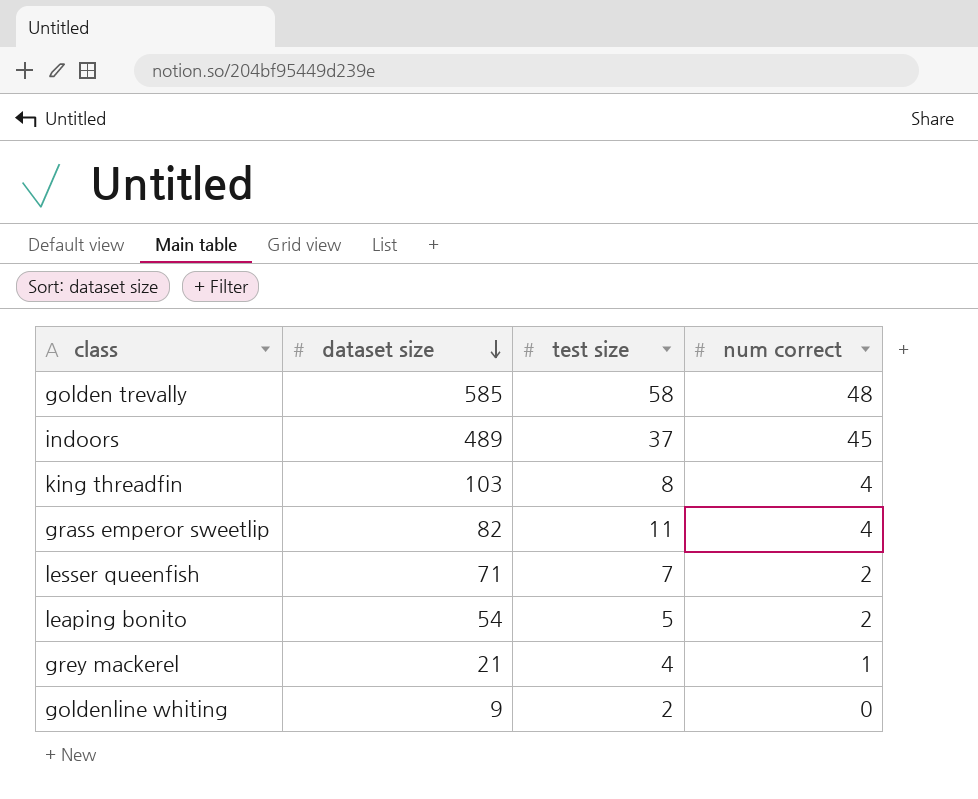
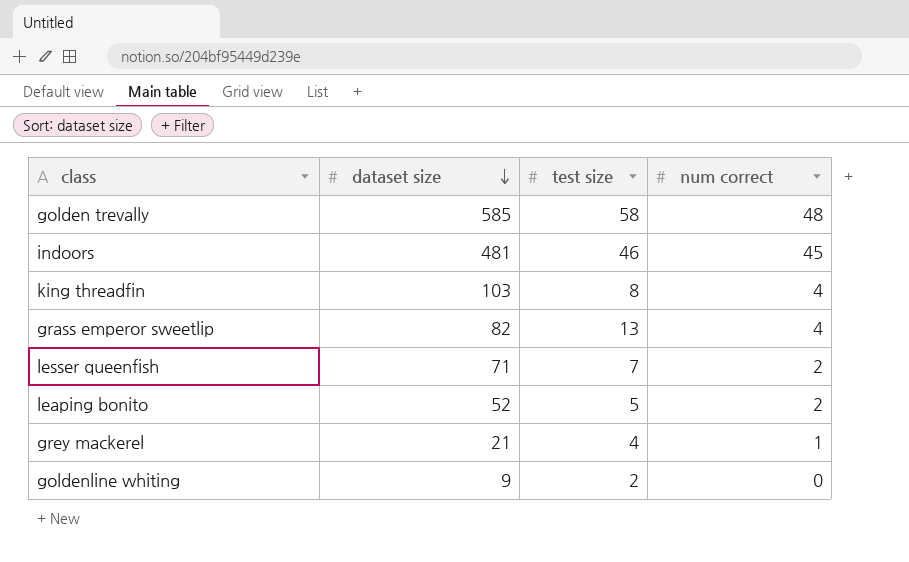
indoors | dataset size: 489 -> 481
indoors | test size: 37 -> 46
grass emperor sweetlip | test size: 11 -> 13
leaping bonito | dataset size: 54 -> 52

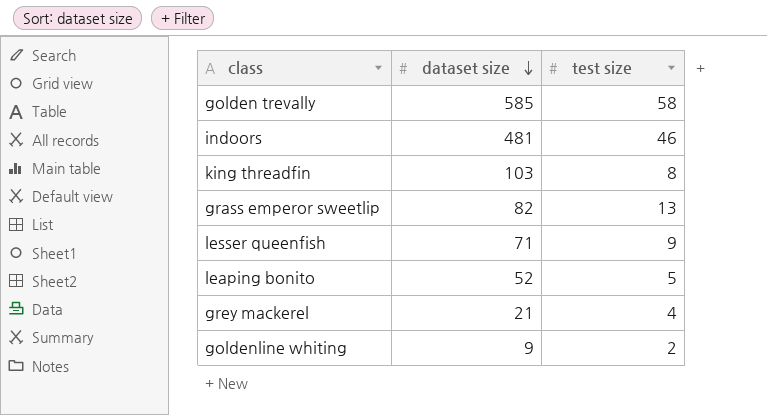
column num correct | position: 4 -> none
lesser queenfish | test size: 7 -> 9

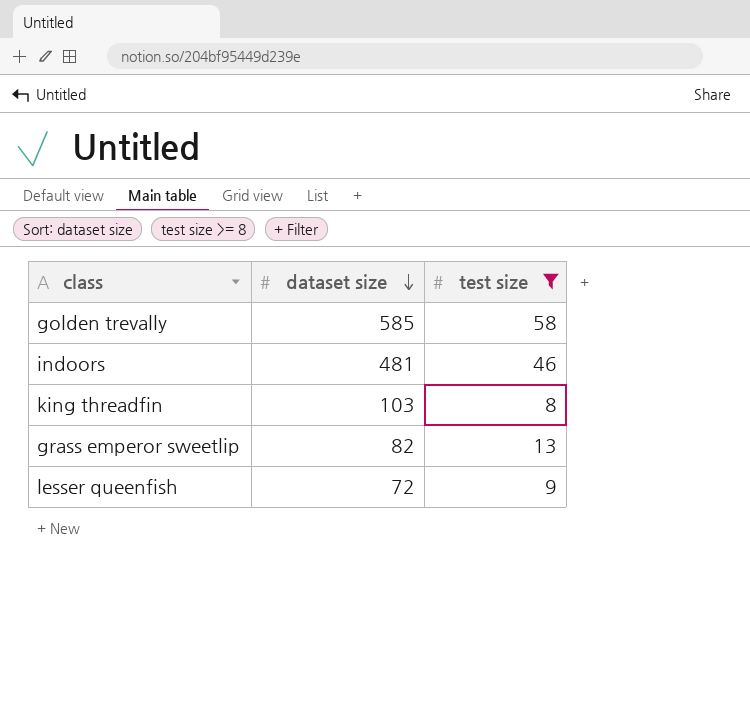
filter: none -> test size >= 8
lesser queenfish | dataset size: 71 -> 72

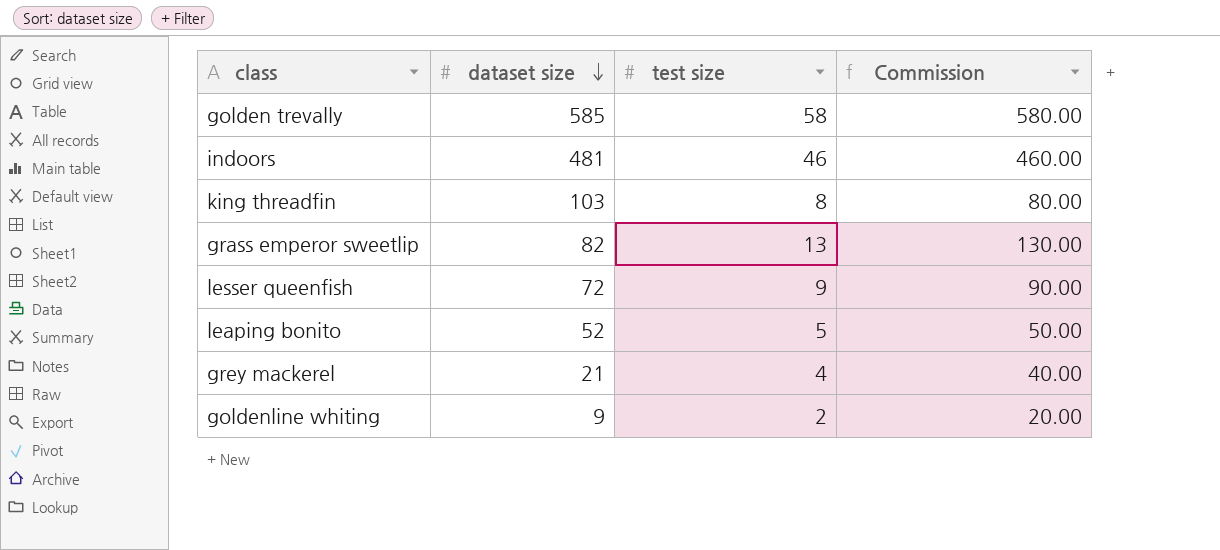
filter: test size >= 8 -> none
column Commission | formula: none -> [test size] * 10

